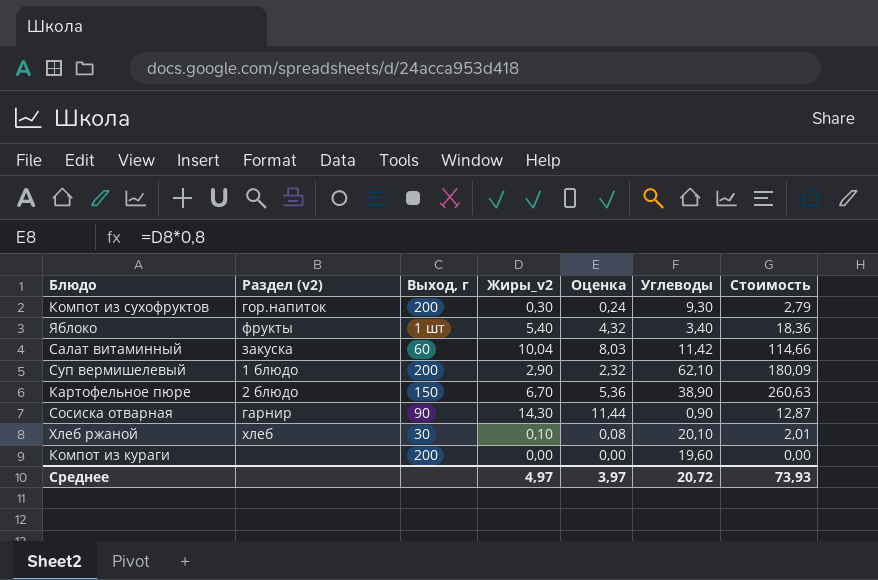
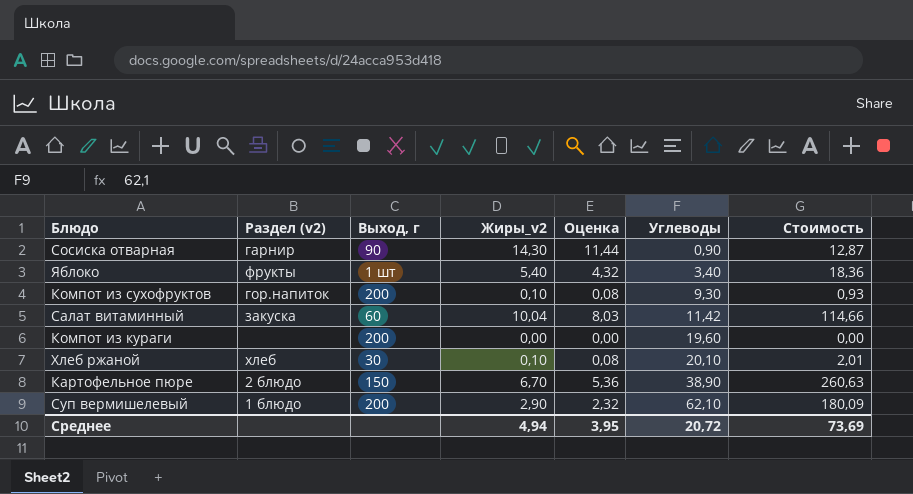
row order: none -> Углеводы ascending
Компот из сухофруктов | Жиры_v2: 0,30 -> 0,10
Компот из сухофруктов | Оценка: 0,24 -> 0,08
Компот из сухофруктов | Стоимость: 2,79 -> 0,93
Среднее | Жиры_v2: 4,97 -> 4,94
Среднее | Оценка: 3,97 -> 3,95
Среднее | Стоимость: 73,93 -> 73,69

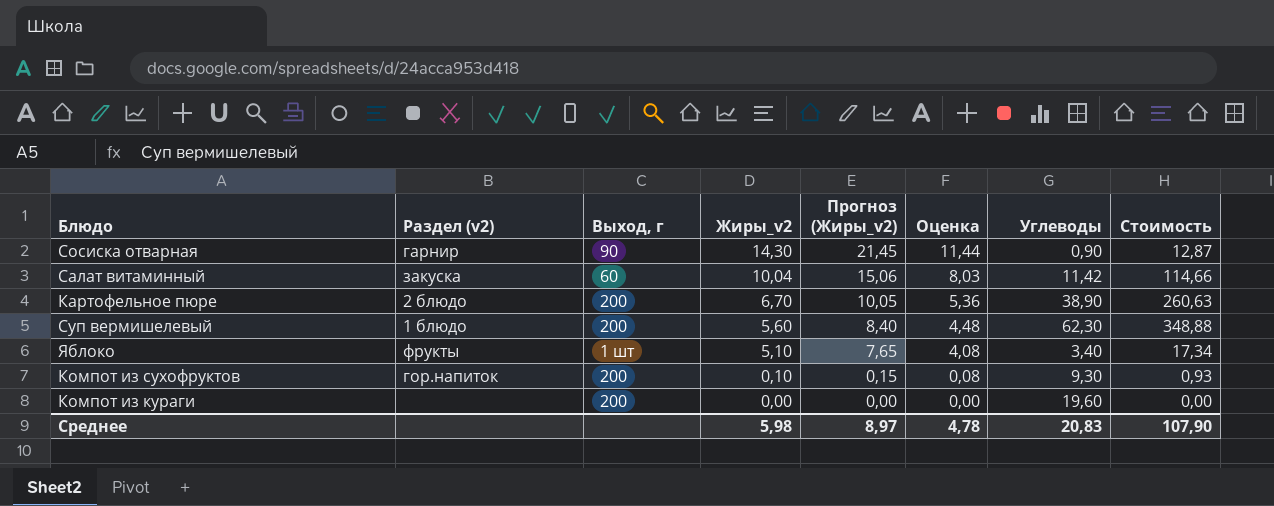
row order: Углеводы ascending -> Жиры_v2 descending
column Прогноз (Жиры_v2) | formula: none -> [Жиры_v2] * 1,5
row Хлеб ржаной: хлеб | 30 | 0,10 | 0,08 | 20,10 | 2,01 -> none
Картофельное пюре | Выход, г: 150 -> 200
Суп вермишелевый | Жиры_v2: 2,90 -> 5,60
Суп вермишелевый | Оценка: 2,32 -> 4,48
Суп вермишелевый | Углеводы: 62,10 -> 62,30
Суп вермишелевый | Стоимость: 180,09 -> 348,88
Яблоко | Жиры_v2: 5,40 -> 5,10
Яблоко | Оценка: 4,32 -> 4,08
Яблоко | Стоимость: 18,36 -> 17,34
Среднее | Жиры_v2: 4,94 -> 5,98
Среднее | Оценка: 3,95 -> 4,78
Среднее | Углеводы: 20,72 -> 20,83
Среднее | Стоимость: 73,69 -> 107,90

